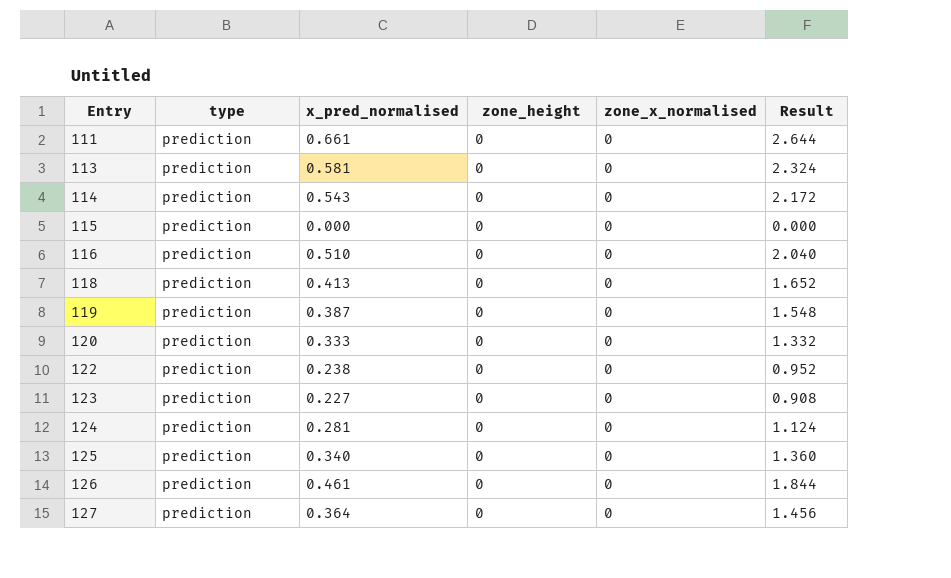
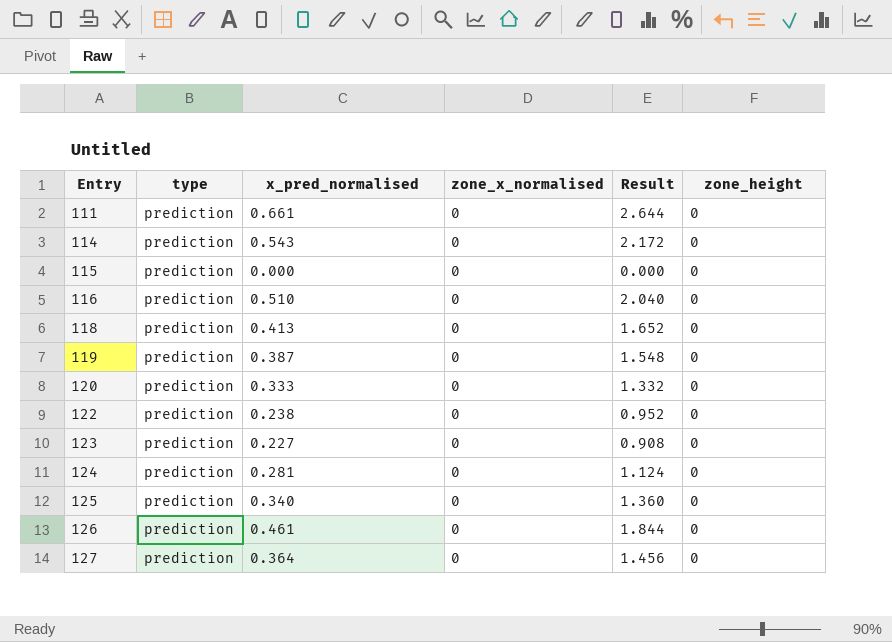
column zone_height | position: 4 -> 6
row 113: prediction | 0.581 | 0 | 0 | 2.324 -> none

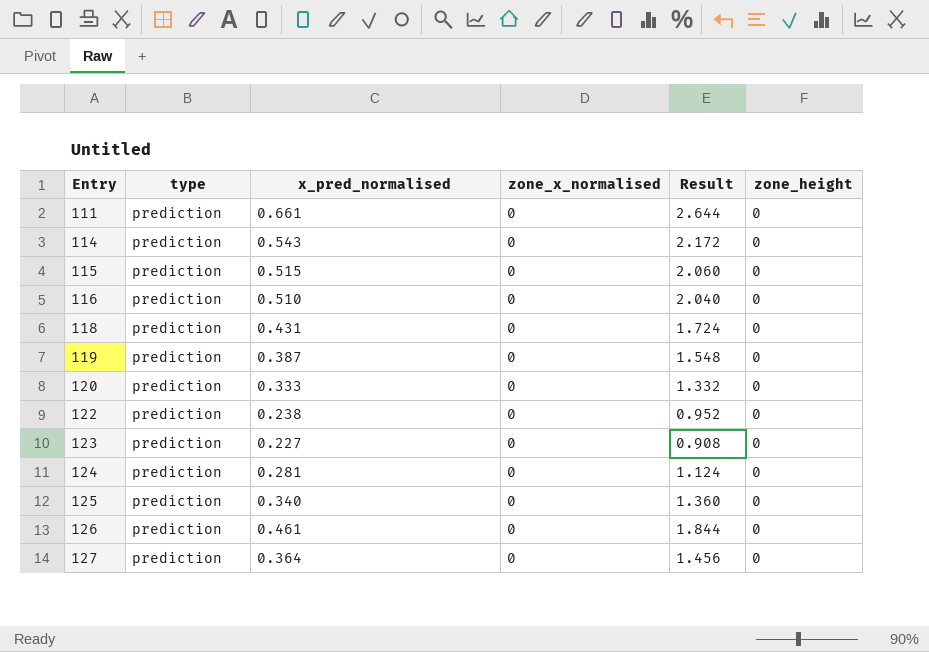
115 | x_pred_normalised: 0.000 -> 0.515
115 | Result: 0.000 -> 2.060
118 | x_pred_normalised: 0.413 -> 0.431
118 | Result: 1.652 -> 1.724

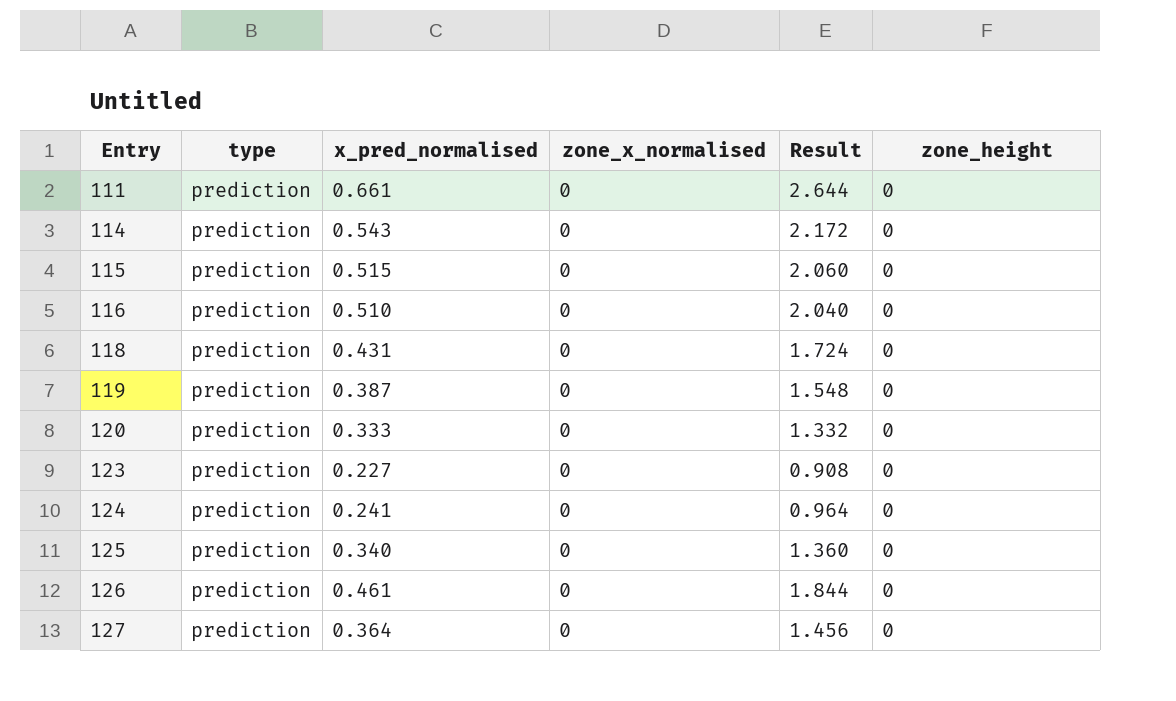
row 122: prediction | 0.238 | 0 | 0.952 | 0 -> none
124 | x_pred_normalised: 0.281 -> 0.241
124 | Result: 1.124 -> 0.964

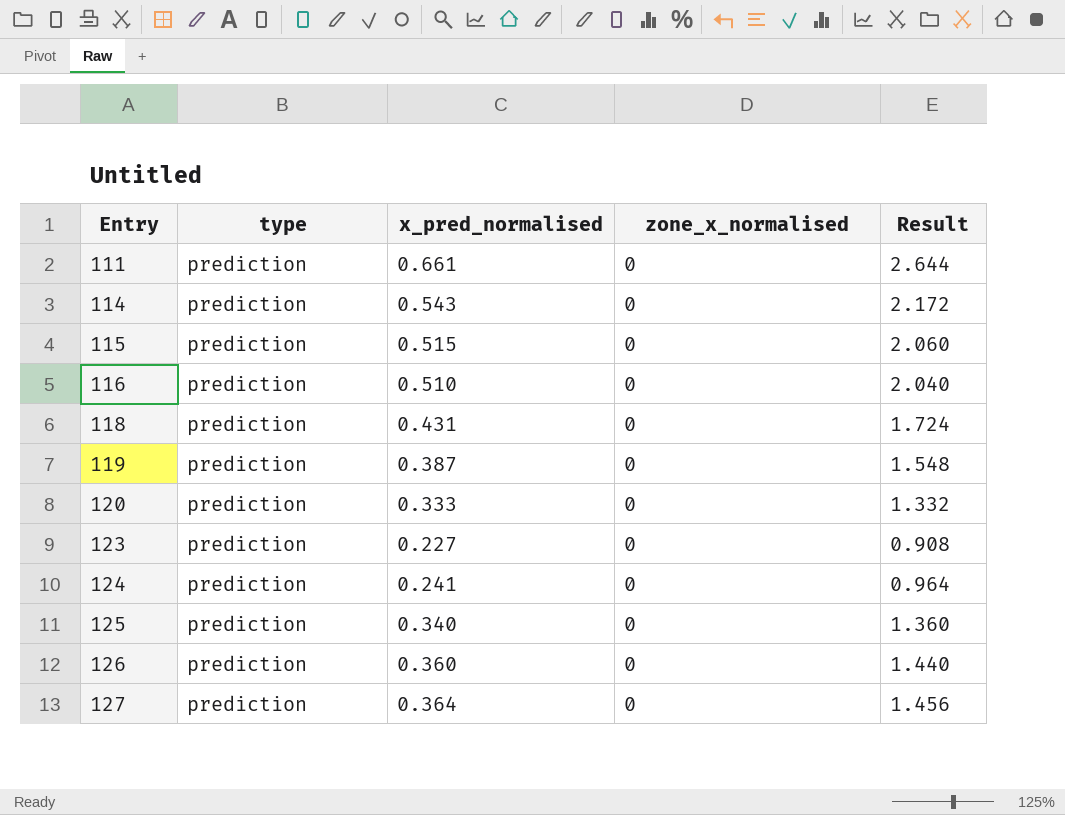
column zone_height | position: 6 -> none
126 | x_pred_normalised: 0.461 -> 0.360
126 | Result: 1.844 -> 1.440

